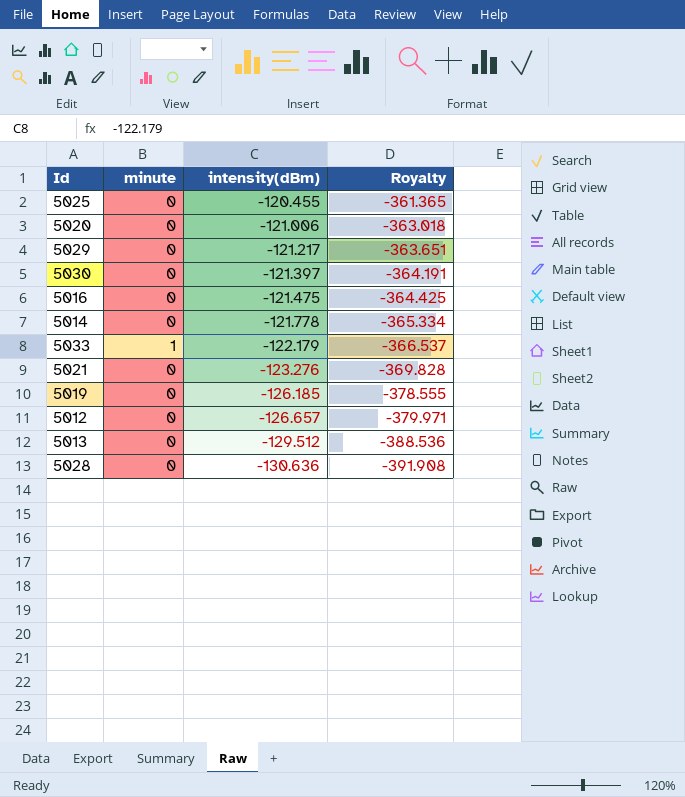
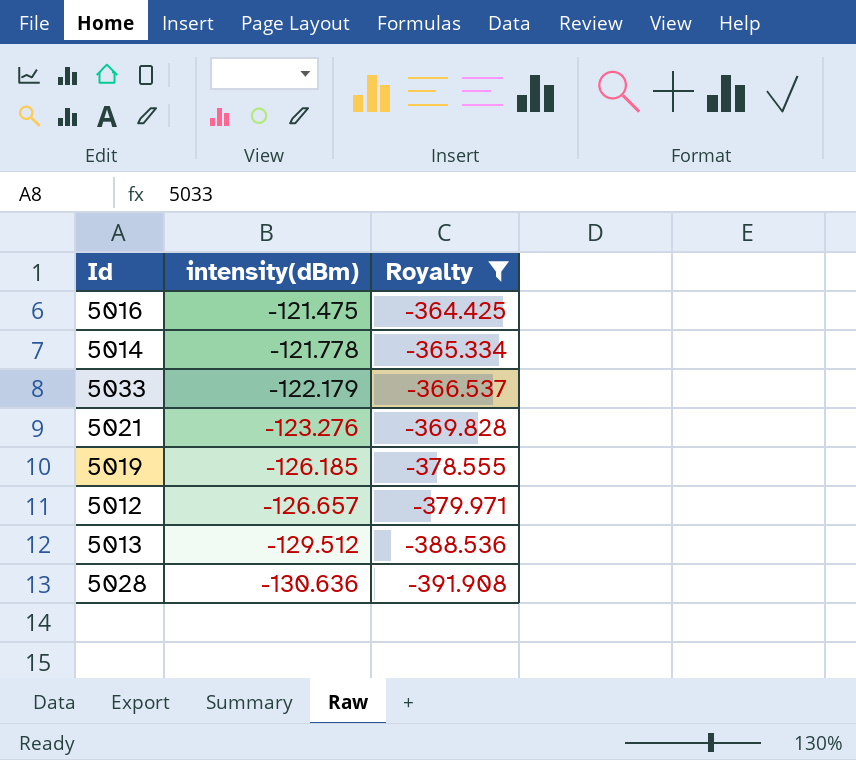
filter: none -> Royalty <= -364.425
column minute | position: 2 -> none

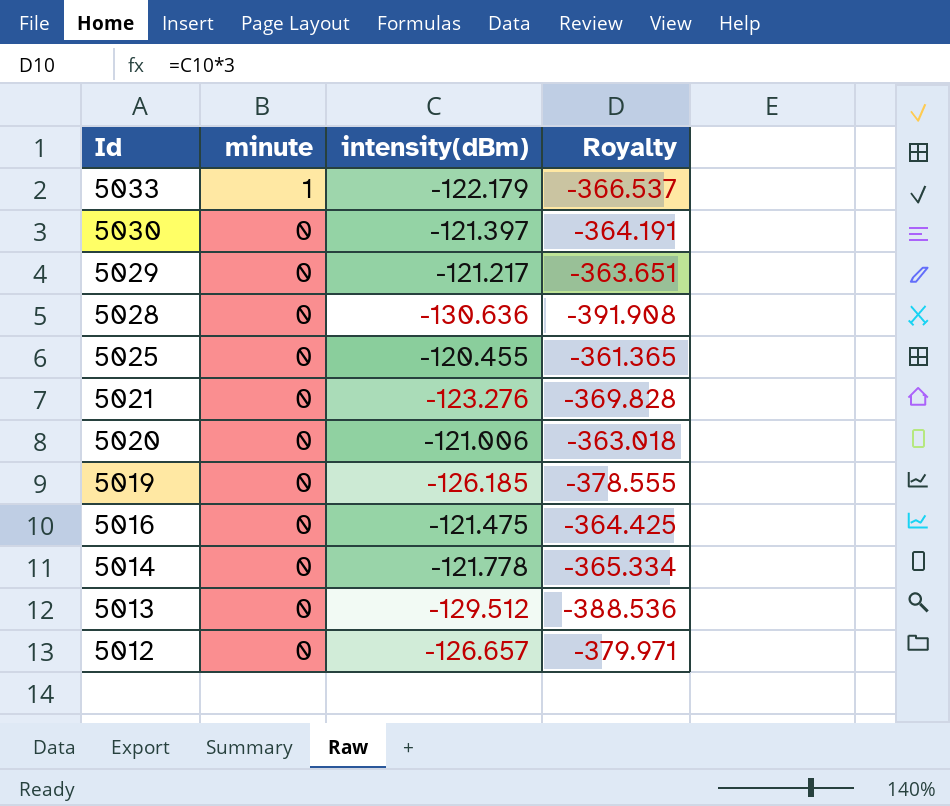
filter: Royalty <= -364.425 -> none
row order: intensity(dBm) descending -> Id descending
column minute | position: none -> 2

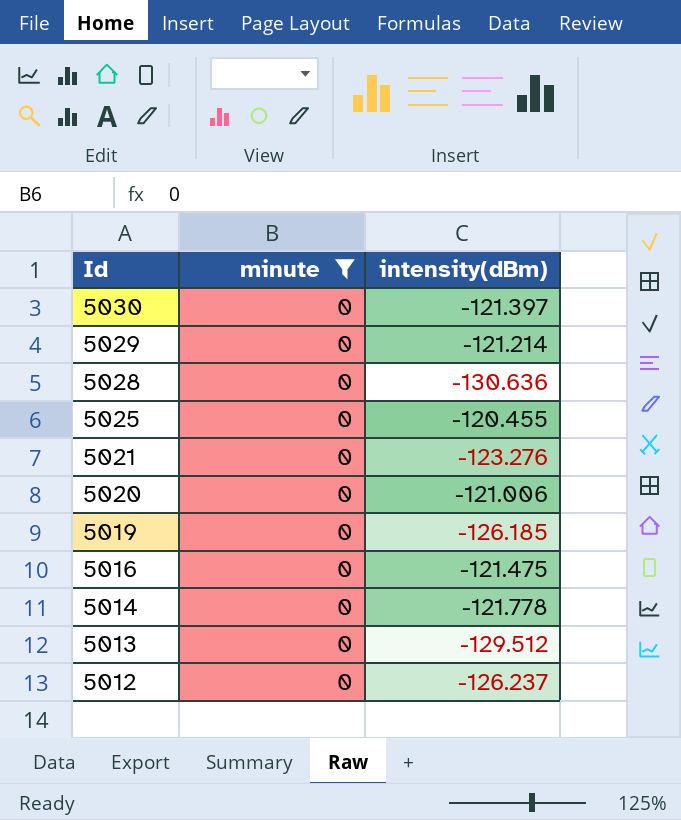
filter: none -> minute = 0
column Royalty | formula: [intensity(dBm)] * 3 -> none
5029 | intensity(dBm): -121.217 -> -121.214
5012 | intensity(dBm): -126.657 -> -126.237

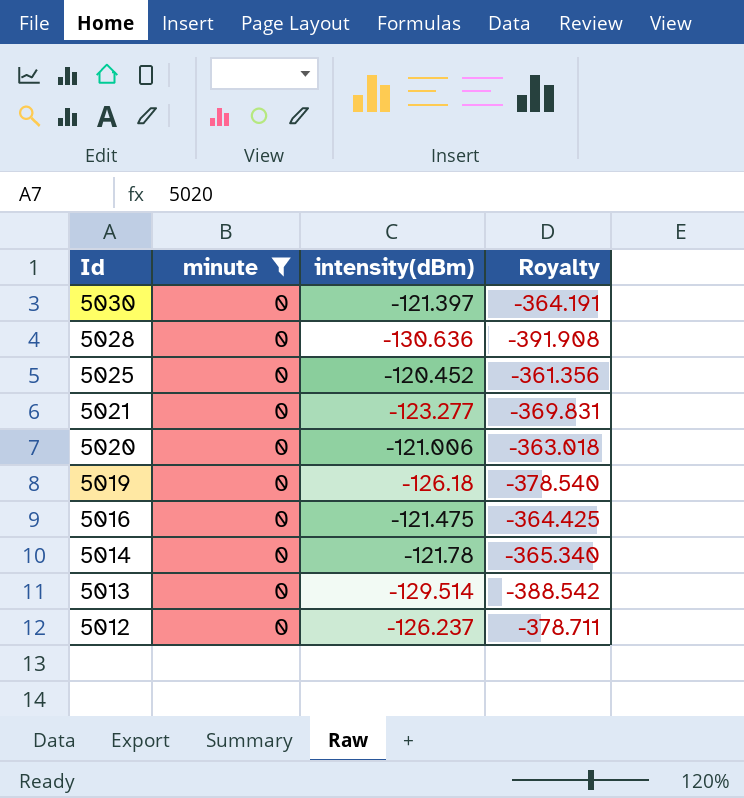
column Royalty | formula: none -> [intensity(dBm)] * 3
row 5029: 0 | -121.214 -> none
5025 | intensity(dBm): -120.455 -> -120.452
5021 | intensity(dBm): -123.276 -> -123.277
5019 | intensity(dBm): -126.185 -> -126.18
5014 | intensity(dBm): -121.778 -> -121.78
5013 | intensity(dBm): -129.512 -> -129.514

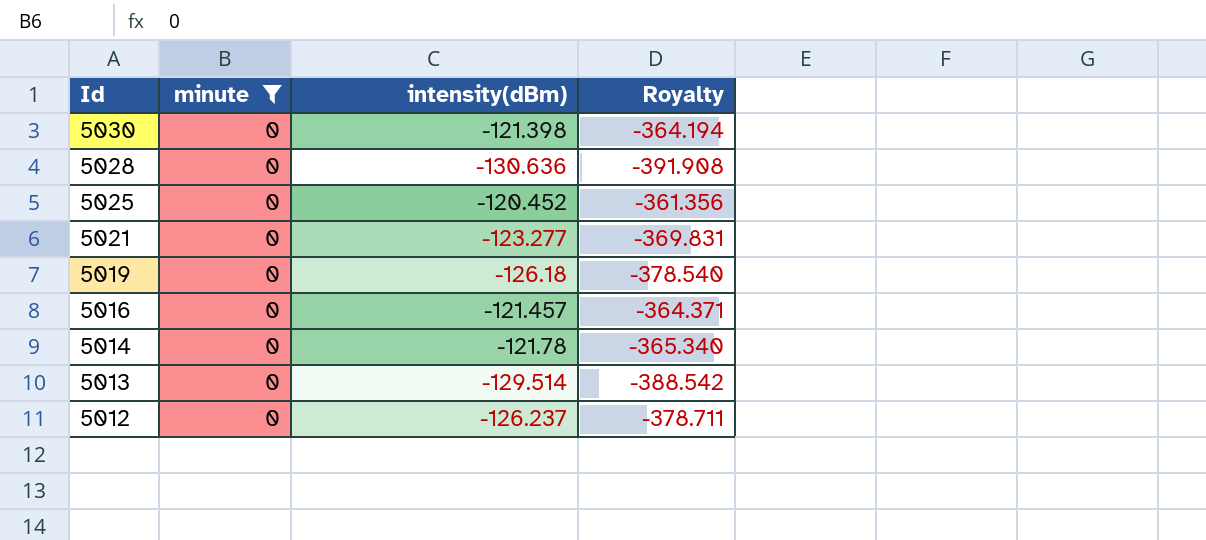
row 5020: 0 | -121.006 | -363.018 -> none
5030 | intensity(dBm): -121.397 -> -121.398
5030 | Royalty: -364.191 -> -364.194
5016 | intensity(dBm): -121.475 -> -121.457
5016 | Royalty: -364.425 -> -364.371

